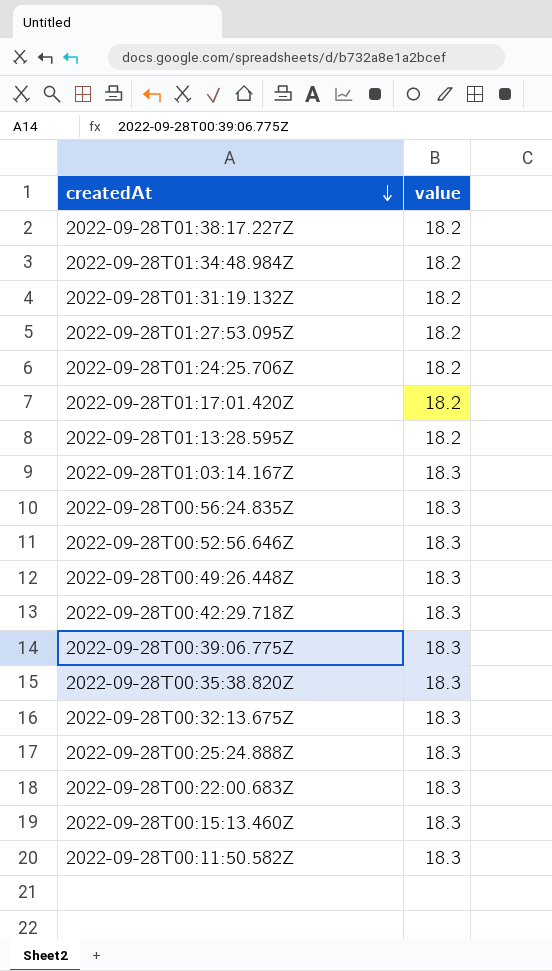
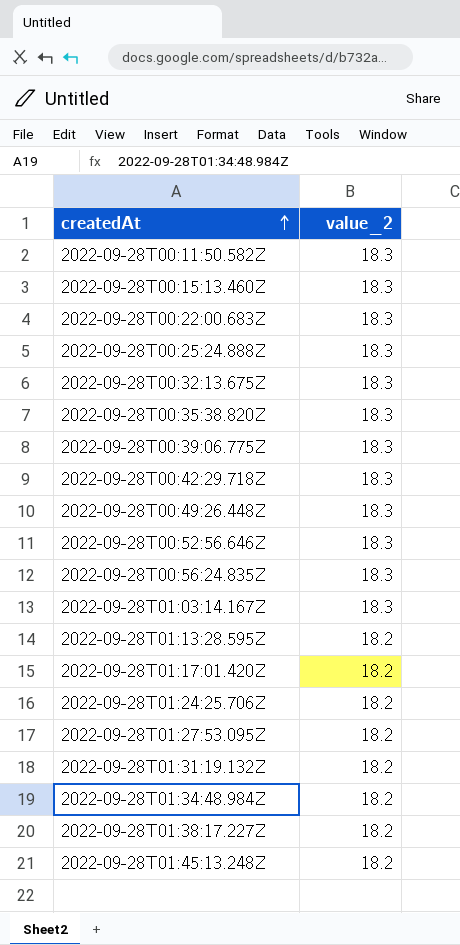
row order: createdAt descending -> createdAt ascending
column name: value -> value_2
row 2022-09-28T01:45:13.248Z: none -> 18.2

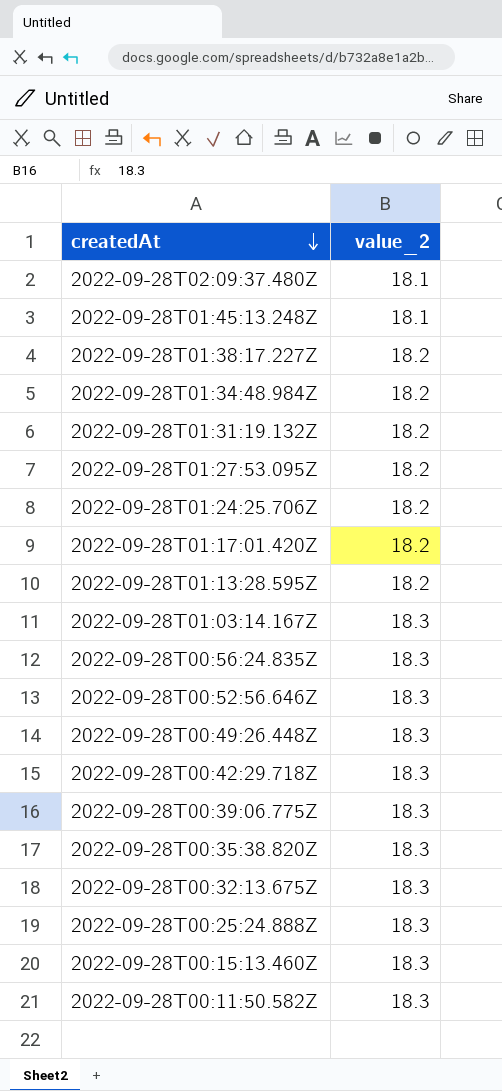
row order: createdAt ascending -> createdAt descending
row 2022-09-28T00:22:00.683Z: 18.3 -> none
row 2022-09-28T02:09:37.480Z: none -> 18.1
2022-09-28T01:45:13.248Z | value_2: 18.2 -> 18.1

